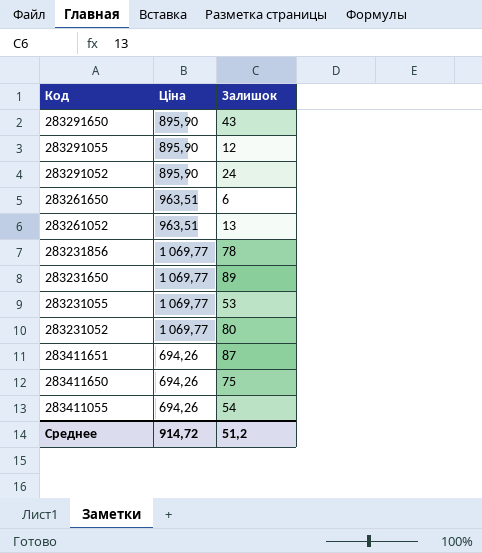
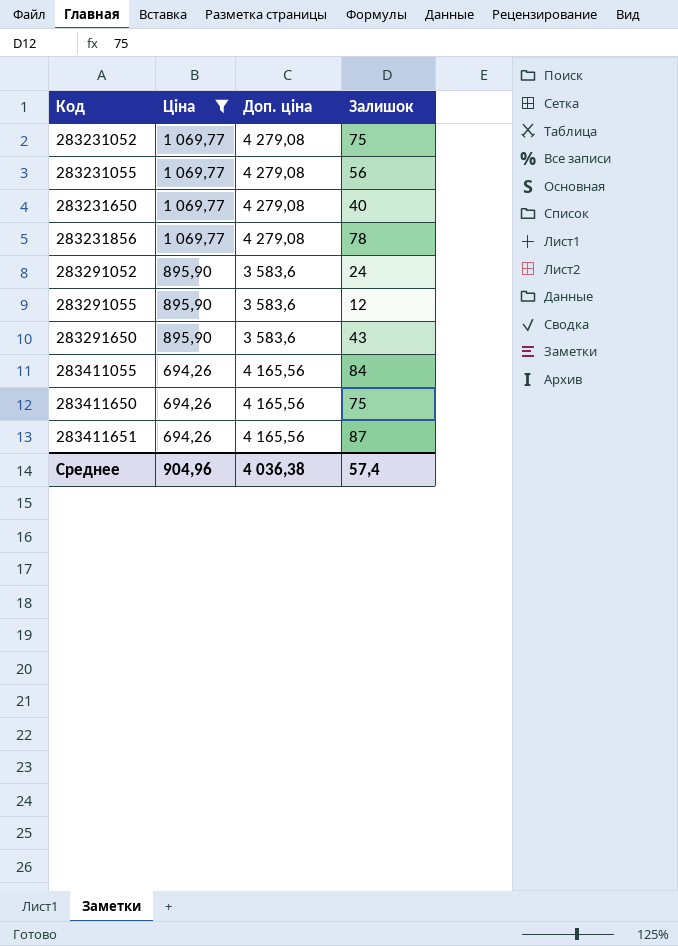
filter: none -> Ціна != 963,51
row order: none -> Код ascending
column Доп. ціна | position: none -> 3
283231052 | Залишок: 80 -> 75
283231055 | Залишок: 53 -> 56
283231650 | Залишок: 89 -> 40
283411055 | Залишок: 54 -> 84
Среднее | Ціна: 914,72 -> 904,96
Среднее | Залишок: 51,2 -> 57,4

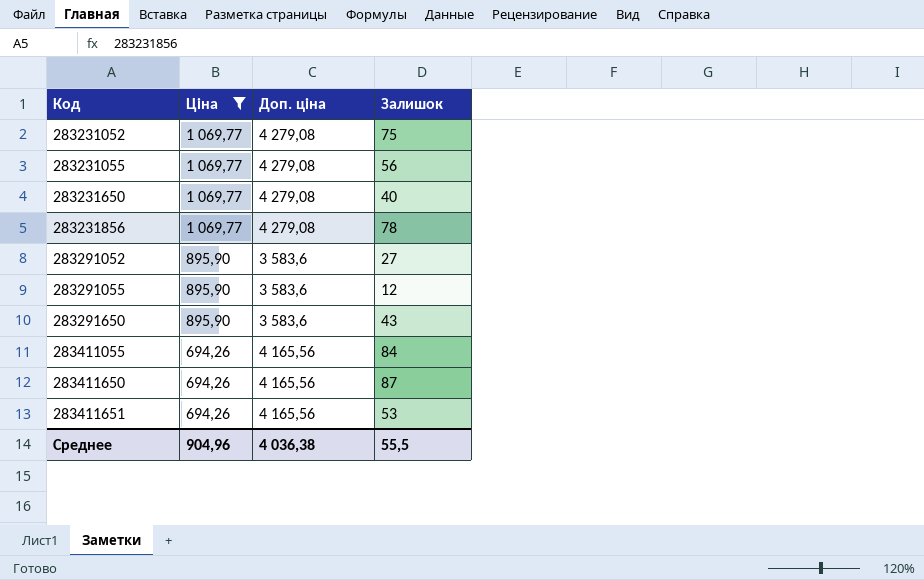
283291052 | Залишок: 24 -> 27
283411650 | Залишок: 75 -> 87
283411651 | Залишок: 87 -> 53
Среднее | Залишок: 57,4 -> 55,5

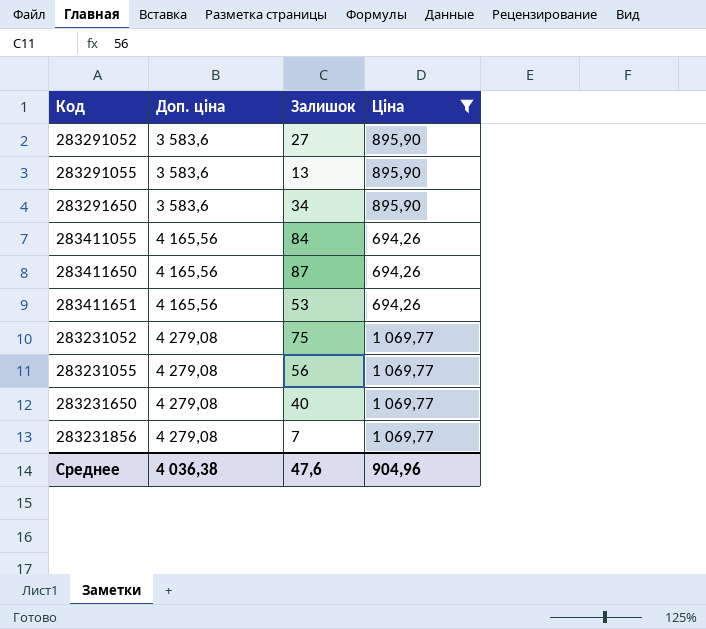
row order: Код ascending -> Доп. ціна ascending
column Ціна | position: 2 -> 4
283291055 | Залишок: 12 -> 13
283291650 | Залишок: 43 -> 34
283231856 | Залишок: 78 -> 7
Среднее | Залишок: 55,5 -> 47,6

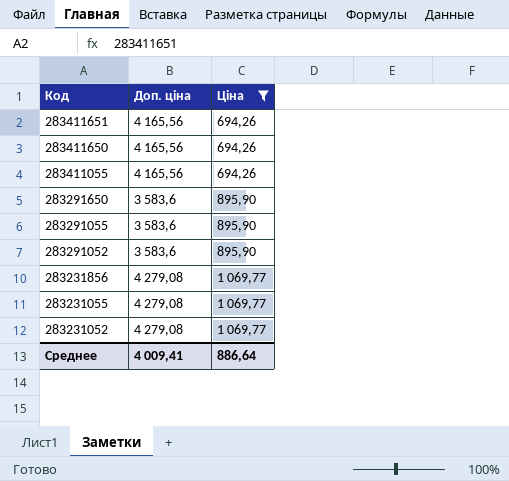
row order: Доп. ціна ascending -> Код descending
column Залишок | position: 3 -> none
row 283231650: 4 279,08 | 40 | 1 069,77 -> none
Среднее | Доп. ціна: 4 036,38 -> 4 009,41
Среднее | Ціна: 904,96 -> 886,64

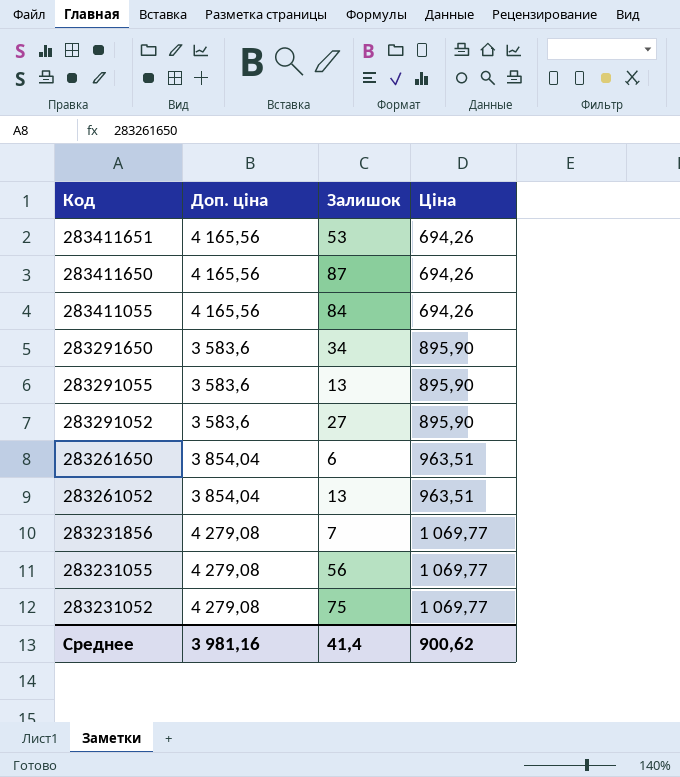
filter: Ціна != 963,51 -> none
column Залишок | position: none -> 3
Среднее | Доп. ціна: 4 009,41 -> 3 981,16
Среднее | Ціна: 886,64 -> 900,62

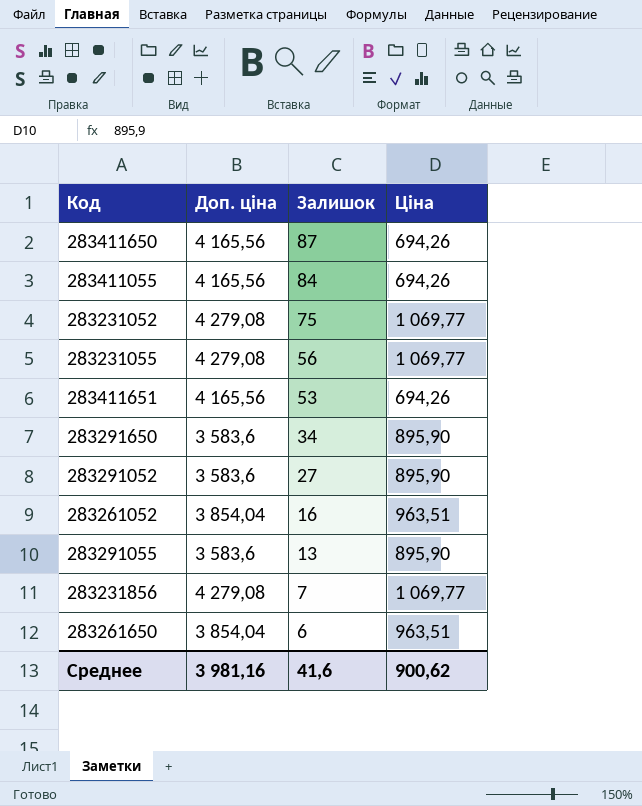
row order: Код descending -> Залишок descending
283261052 | Залишок: 13 -> 16
Среднее | Залишок: 41,4 -> 41,6

